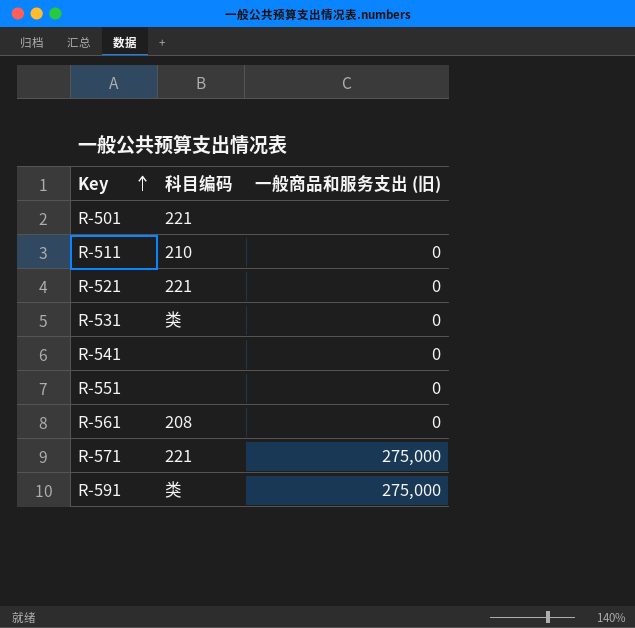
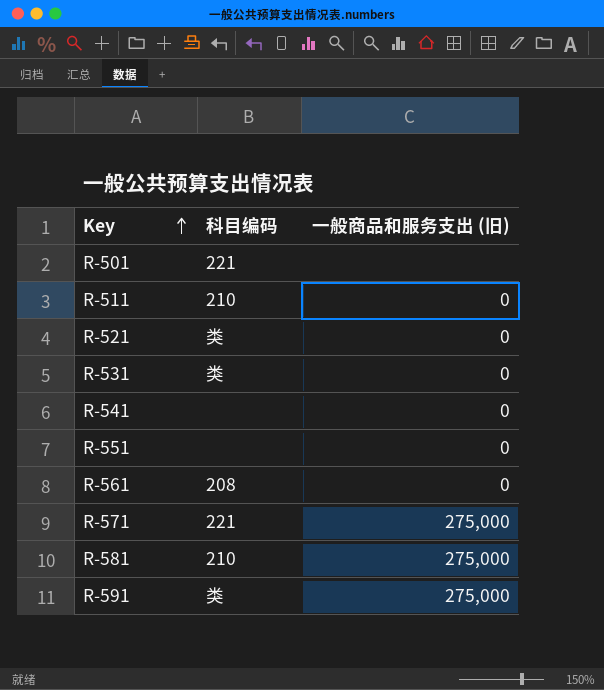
R-521 | 科目编码: 221 -> 类
row R-581: none -> 210 | 275,000

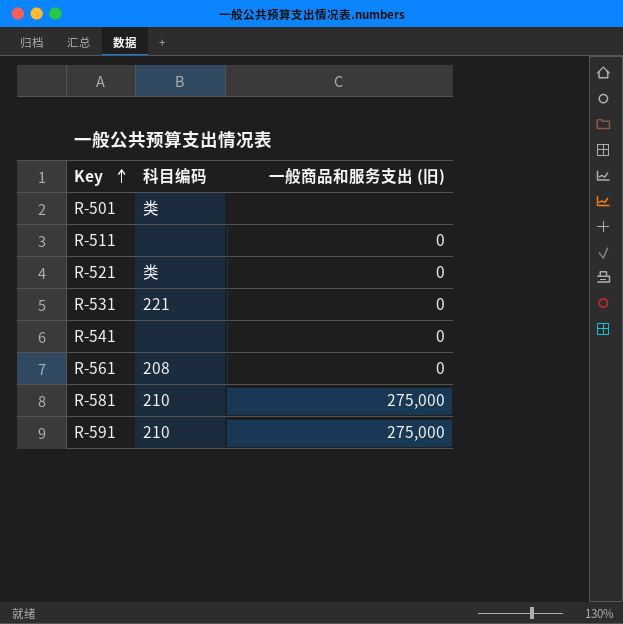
row R-551: none | 0 -> none
row R-571: 221 | 275,000 -> none
R-501 | 科目编码: 221 -> 类
R-511 | 科目编码: 210 -> none
R-531 | 科目编码: 类 -> 221
R-591 | 科目编码: 类 -> 210

